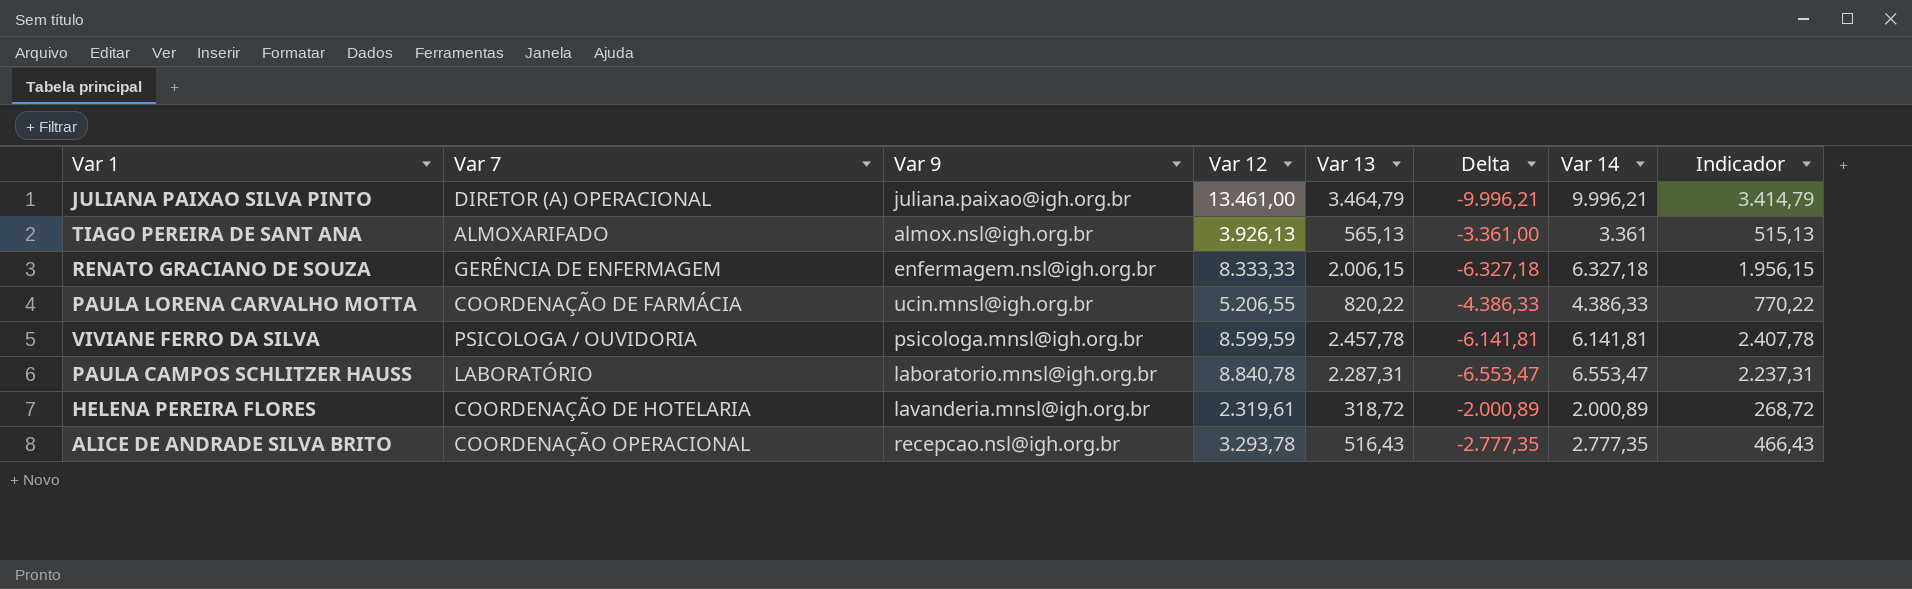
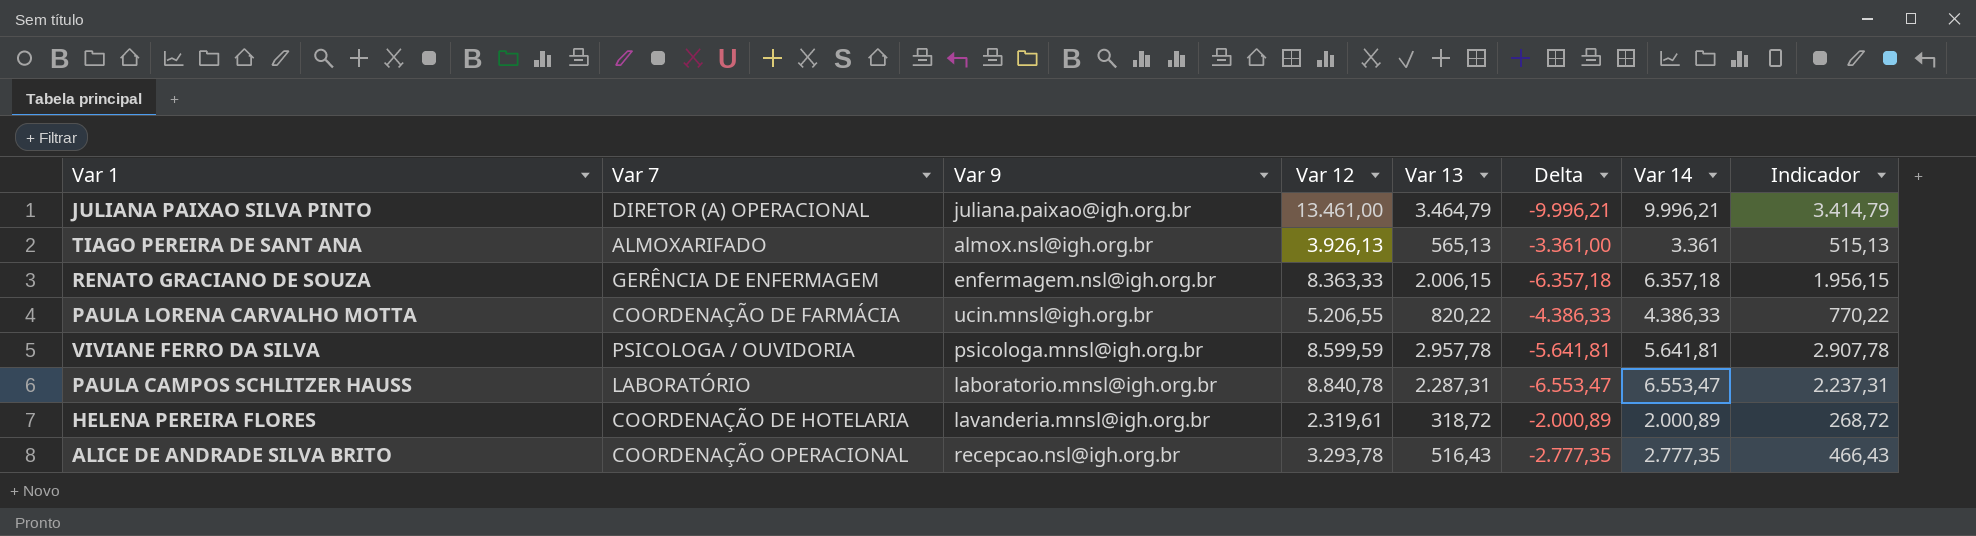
RENATO GRACIANO DE SOUZA | Var 12: 8.333,33 -> 8.363,33
RENATO GRACIANO DE SOUZA | Delta: -6.327,18 -> -6.357,18
RENATO GRACIANO DE SOUZA | Var 14: 6.327,18 -> 6.357,18
VIVIANE FERRO DA SILVA | Var 13: 2.457,78 -> 2.957,78
VIVIANE FERRO DA SILVA | Delta: -6.141,81 -> -5.641,81
VIVIANE FERRO DA SILVA | Var 14: 6.141,81 -> 5.641,81
VIVIANE FERRO DA SILVA | Indicador: 2.407,78 -> 2.907,78

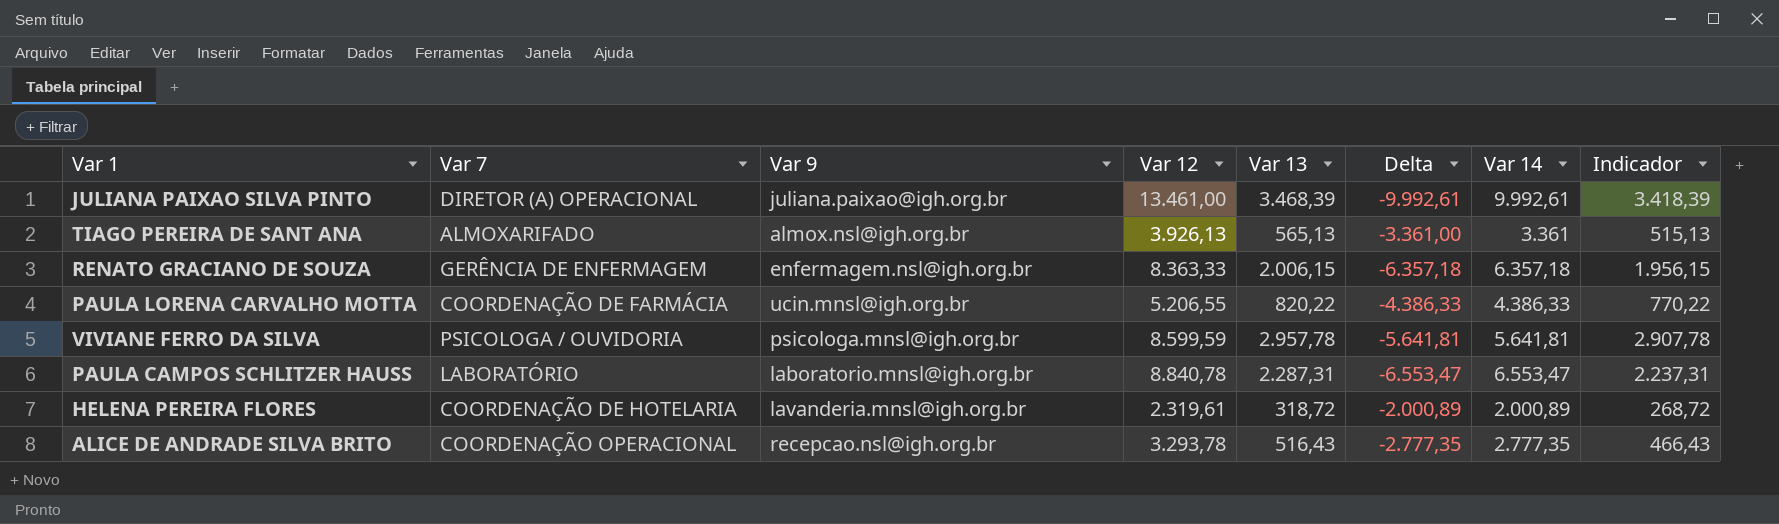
JULIANA PAIXAO SILVA PINTO | Var 13: 3.464,79 -> 3.468,39
JULIANA PAIXAO SILVA PINTO | Delta: -9.996,21 -> -9.992,61
JULIANA PAIXAO SILVA PINTO | Var 14: 9.996,21 -> 9.992,61
JULIANA PAIXAO SILVA PINTO | Indicador: 3.414,79 -> 3.418,39

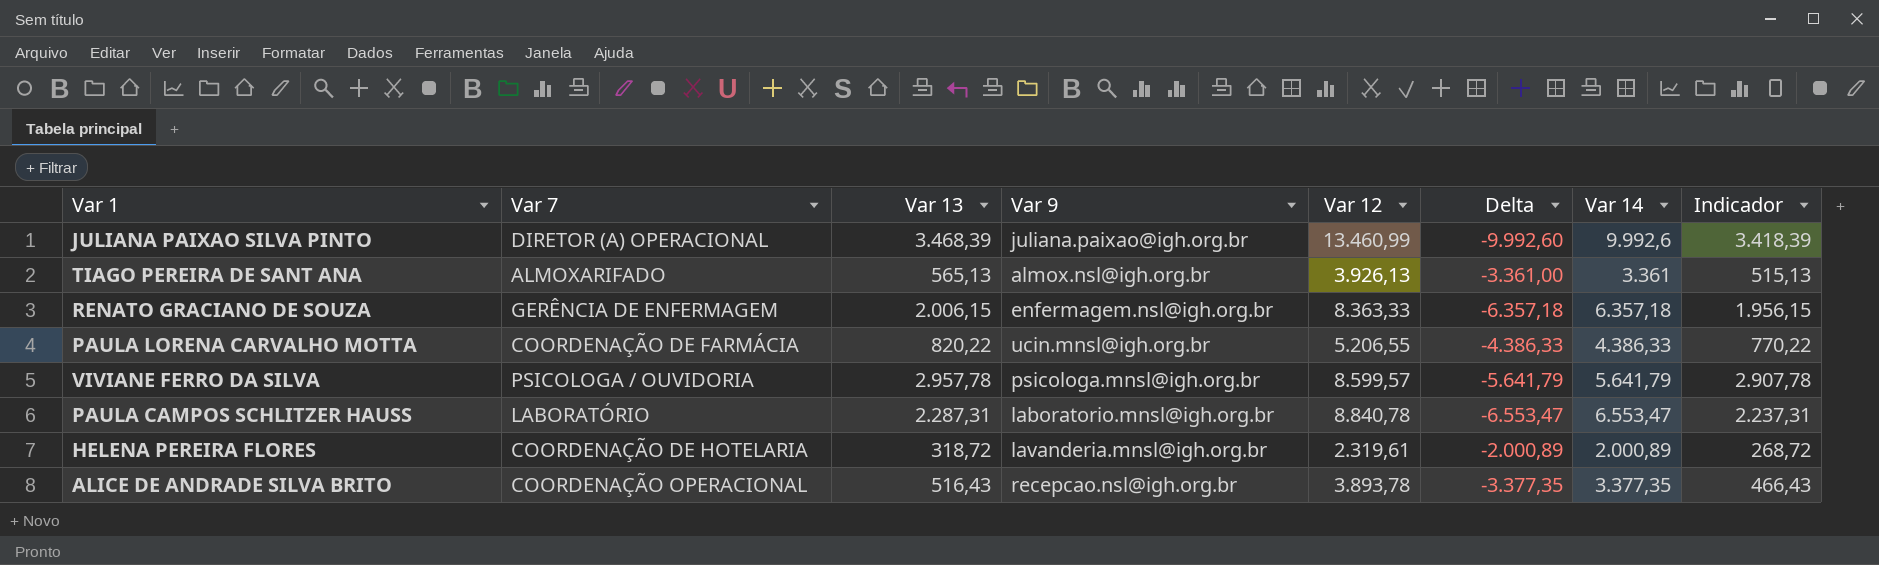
column Var 13 | position: 5 -> 3
JULIANA PAIXAO SILVA PINTO | Var 12: 13.461,00 -> 13.460,99
JULIANA PAIXAO SILVA PINTO | Delta: -9.992,61 -> -9.992,60
JULIANA PAIXAO SILVA PINTO | Var 14: 9.992,61 -> 9.992,6
VIVIANE FERRO DA SILVA | Var 12: 8.599,59 -> 8.599,57
VIVIANE FERRO DA SILVA | Delta: -5.641,81 -> -5.641,79
VIVIANE FERRO DA SILVA | Var 14: 5.641,81 -> 5.641,79
ALICE DE ANDRADE SILVA BRITO | Var 12: 3.293,78 -> 3.893,78
ALICE DE ANDRADE SILVA BRITO | Delta: -2.777,35 -> -3.377,35
ALICE DE ANDRADE SILVA BRITO | Var 14: 2.777,35 -> 3.377,35

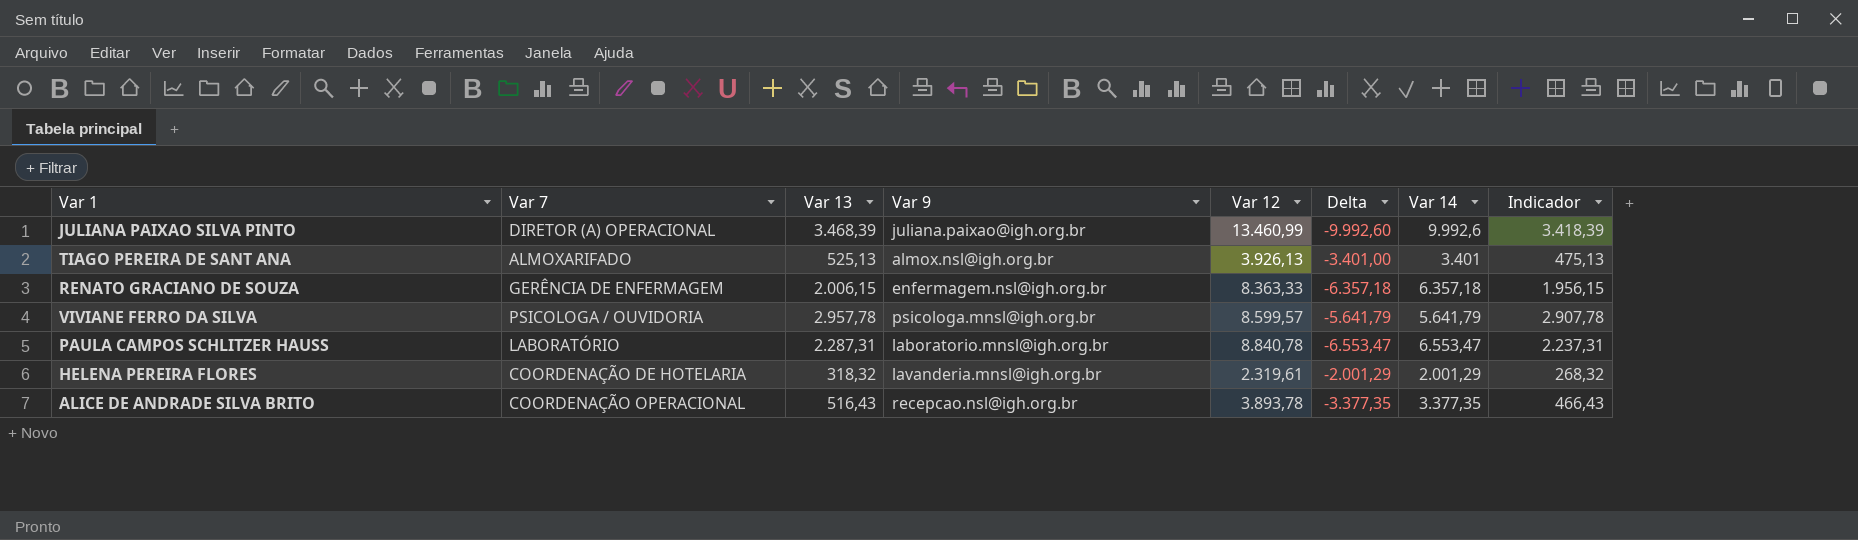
row PAULA LORENA CARVALHO MOTTA: COORDENAÇÃO DE FARMÁCIA | 820,22 | ucin.mnsl@igh.org.br | 5.206,55 | -4.386,33 | 4.386,33 | 770,22 -> none
TIAGO PEREIRA DE SANT ANA | Var 13: 565,13 -> 525,13
TIAGO PEREIRA DE SANT ANA | Delta: -3.361,00 -> -3.401,00
TIAGO PEREIRA DE SANT ANA | Var 14: 3.361 -> 3.401
TIAGO PEREIRA DE SANT ANA | Indicador: 515,13 -> 475,13
HELENA PEREIRA FLORES | Var 13: 318,72 -> 318,32
HELENA PEREIRA FLORES | Delta: -2.000,89 -> -2.001,29
HELENA PEREIRA FLORES | Var 14: 2.000,89 -> 2.001,29
HELENA PEREIRA FLORES | Indicador: 268,72 -> 268,32

